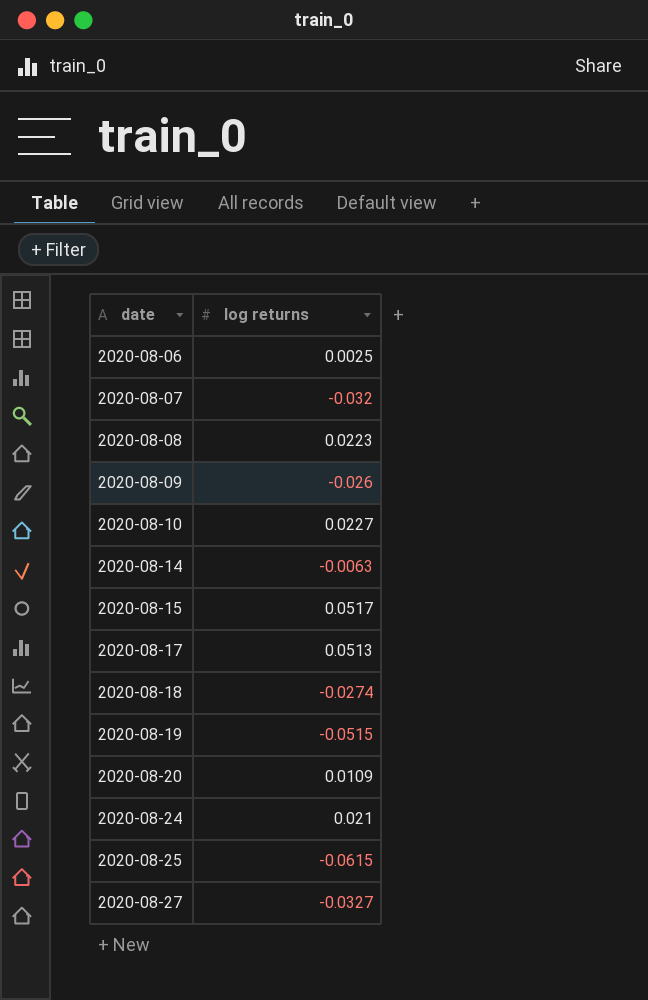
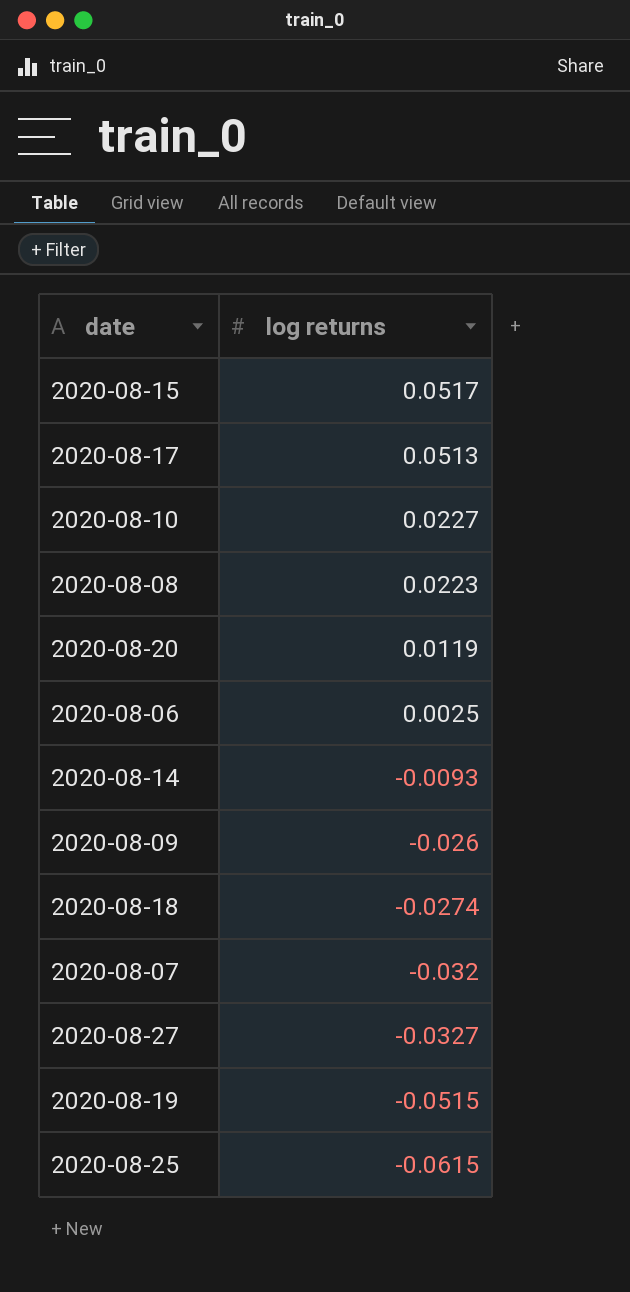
row order: date ascending -> log returns descending
row 2020-08-24: 0.021 -> none
2020-08-20 | log returns: 0.0109 -> 0.0119
2020-08-14 | log returns: -0.0063 -> -0.0093

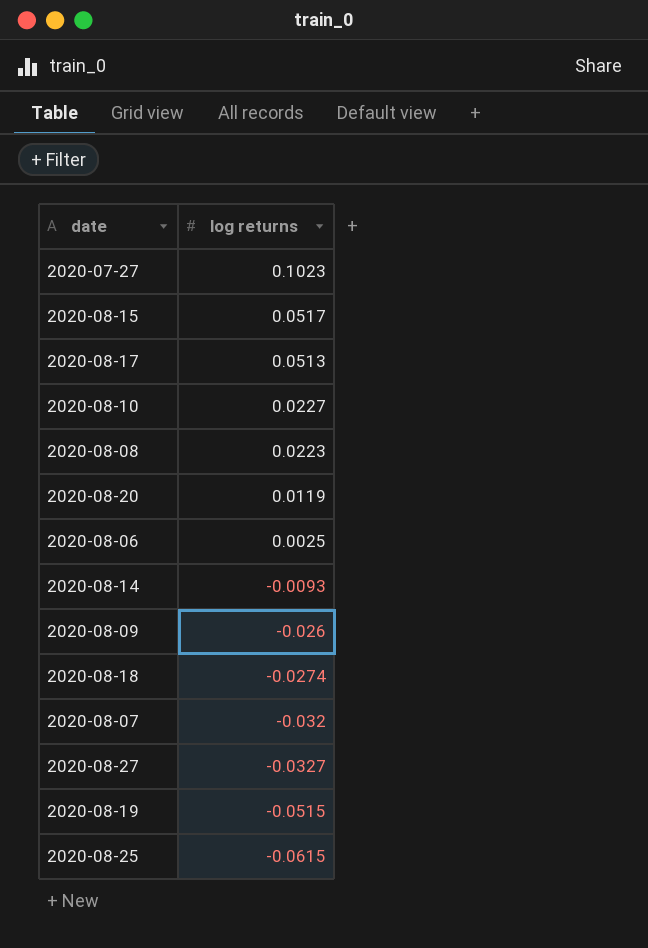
row 2020-07-27: none -> 0.1023

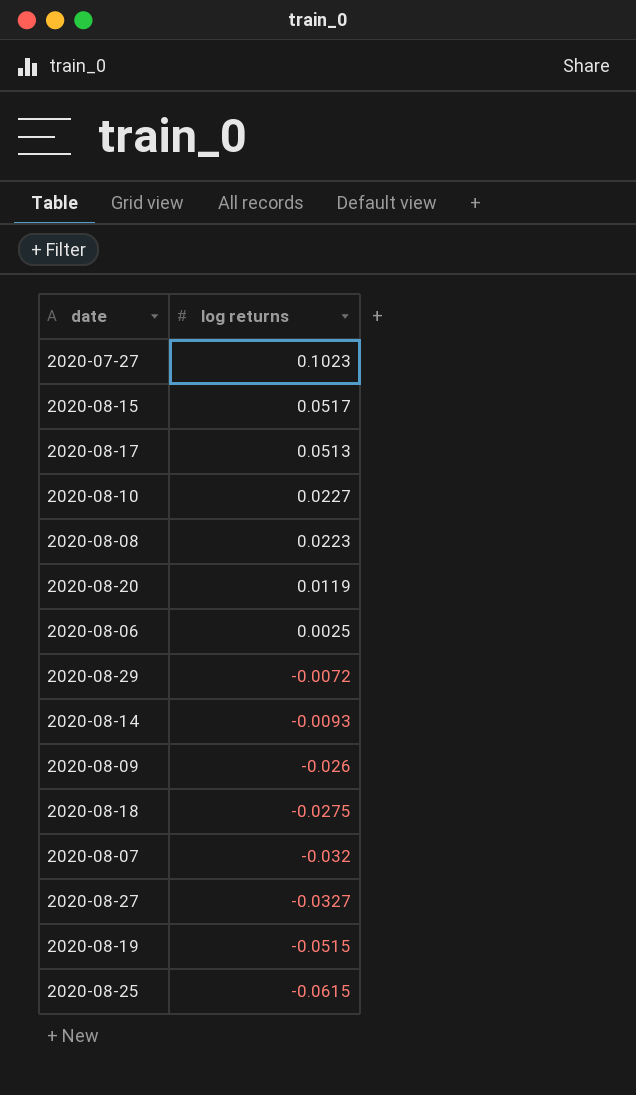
row 2020-08-29: none -> -0.0072
2020-08-18 | log returns: -0.0274 -> -0.0275

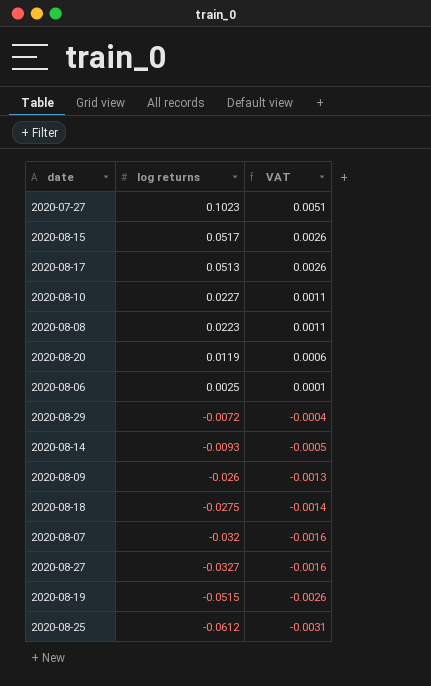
column VAT | formula: none -> [log returns] * 0.05
2020-08-25 | log returns: -0.0615 -> -0.0612

